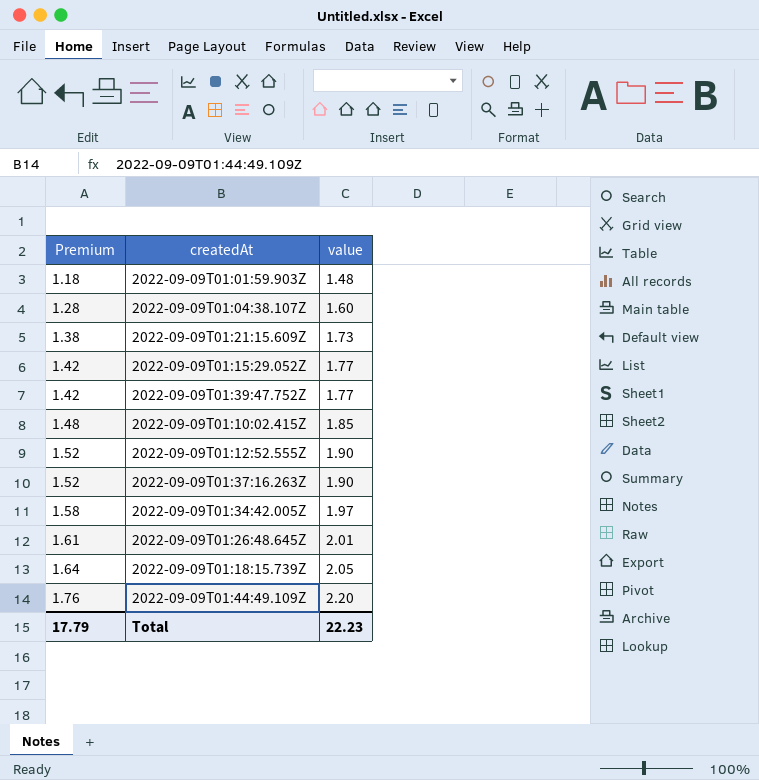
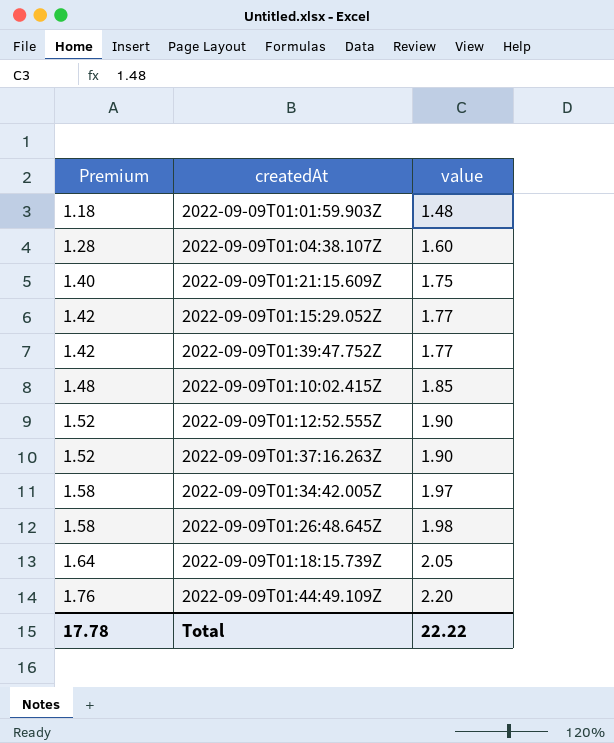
2022-09-09T01:21:15.609Z | Premium: 1.38 -> 1.40
2022-09-09T01:21:15.609Z | value: 1.73 -> 1.75
2022-09-09T01:26:48.645Z | Premium: 1.61 -> 1.58
2022-09-09T01:26:48.645Z | value: 2.01 -> 1.98
Total | Premium: 17.79 -> 17.78
Total | value: 22.23 -> 22.22

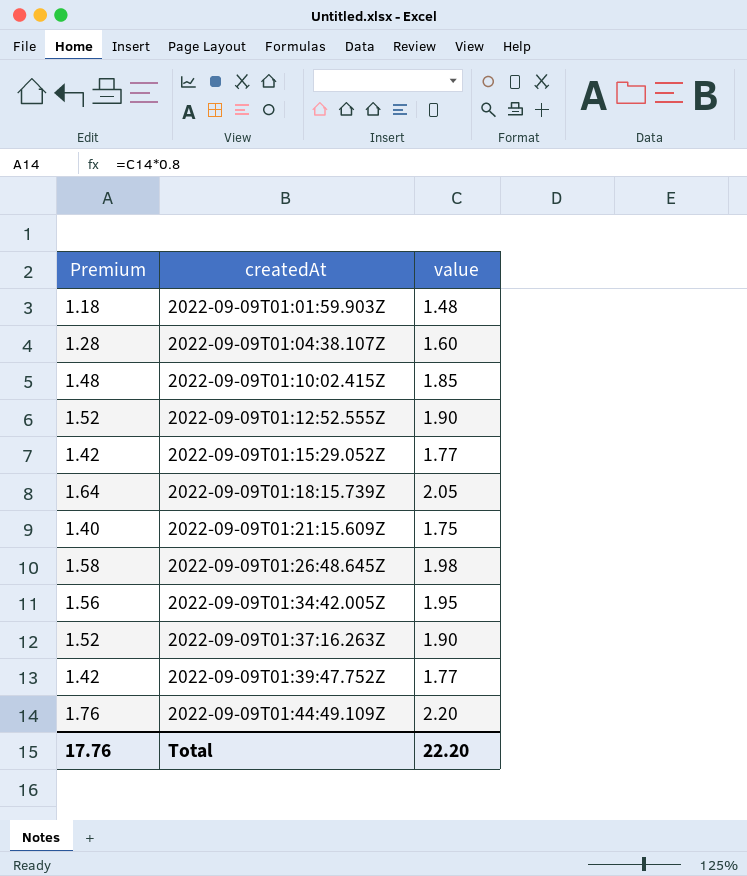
row order: Premium ascending -> createdAt ascending
2022-09-09T01:34:42.005Z | Premium: 1.58 -> 1.56
2022-09-09T01:34:42.005Z | value: 1.97 -> 1.95
Total | Premium: 17.78 -> 17.76
Total | value: 22.22 -> 22.20

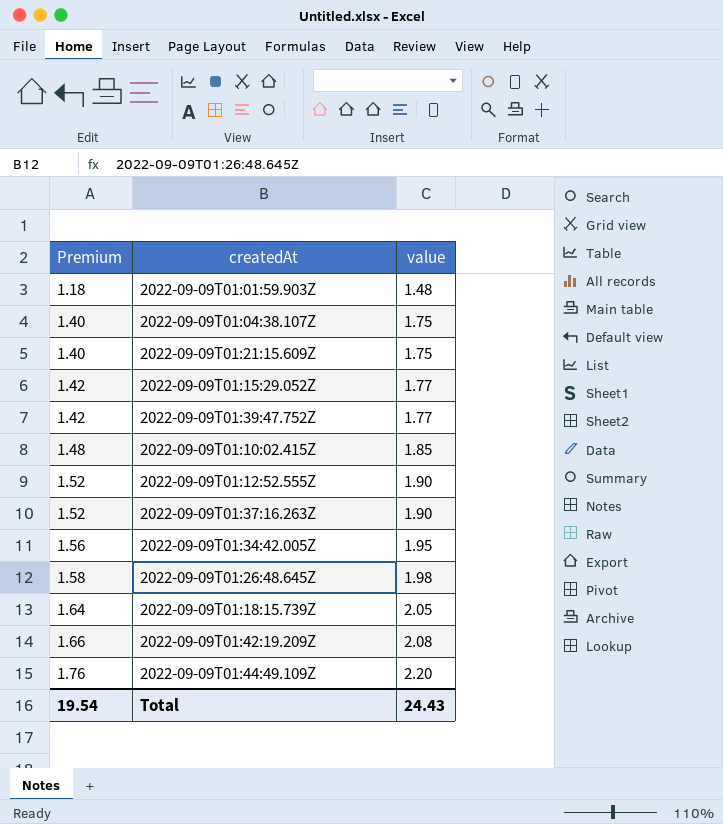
row order: createdAt ascending -> Premium ascending
2022-09-09T01:04:38.107Z | Premium: 1.28 -> 1.40
2022-09-09T01:04:38.107Z | value: 1.60 -> 1.75
row 2022-09-09T01:42:19.209Z: none -> 1.66 | 2.08
Total | Premium: 17.76 -> 19.54
Total | value: 22.20 -> 24.43

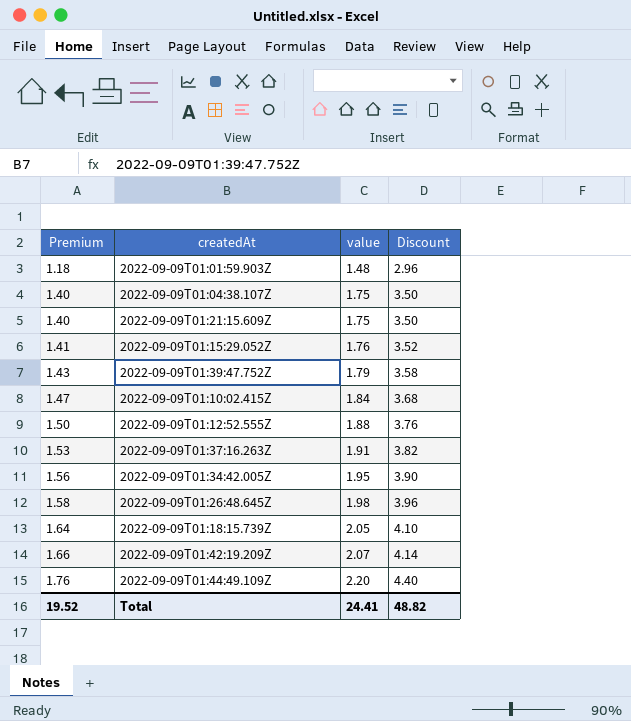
column Discount | formula: none -> [value] * 2
2022-09-09T01:15:29.052Z | Premium: 1.42 -> 1.41
2022-09-09T01:15:29.052Z | value: 1.77 -> 1.76
2022-09-09T01:39:47.752Z | Premium: 1.42 -> 1.43
2022-09-09T01:39:47.752Z | value: 1.77 -> 1.79
2022-09-09T01:10:02.415Z | Premium: 1.48 -> 1.47
2022-09-09T01:10:02.415Z | value: 1.85 -> 1.84
2022-09-09T01:12:52.555Z | Premium: 1.52 -> 1.50
2022-09-09T01:12:52.555Z | value: 1.90 -> 1.88
2022-09-09T01:37:16.263Z | Premium: 1.52 -> 1.53
2022-09-09T01:37:16.263Z | value: 1.90 -> 1.91
2022-09-09T01:42:19.209Z | value: 2.08 -> 2.07
Total | Premium: 19.54 -> 19.52
Total | value: 24.43 -> 24.41

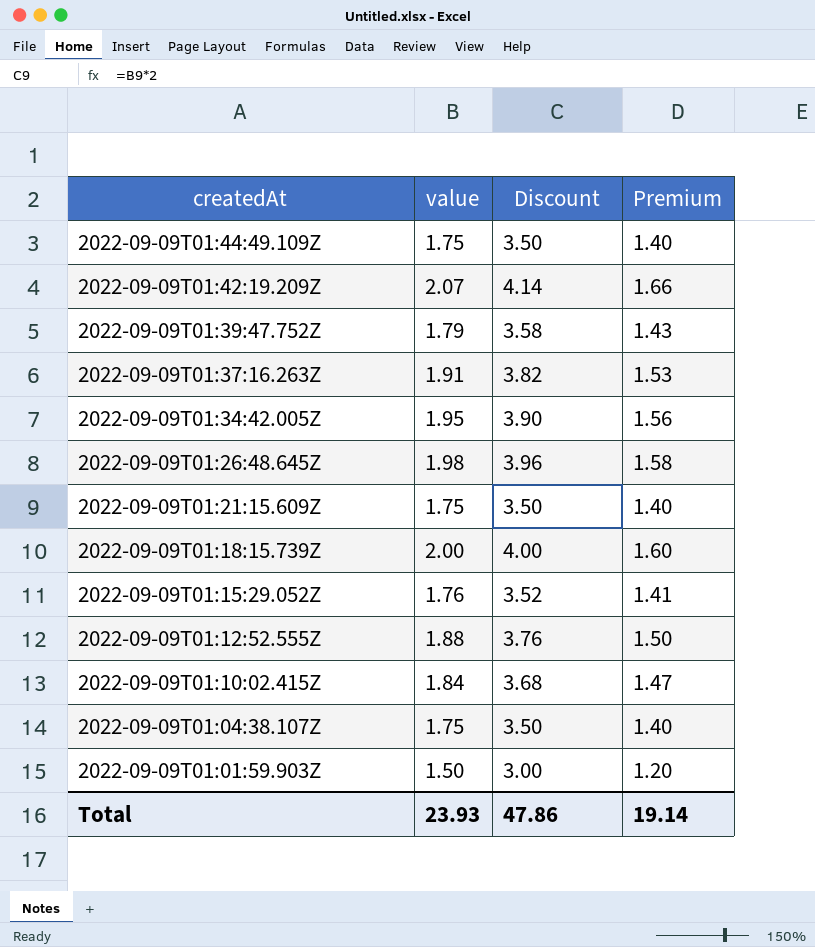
row order: Premium ascending -> createdAt descending
column Premium | position: 1 -> 4
2022-09-09T01:44:49.109Z | value: 2.20 -> 1.75
2022-09-09T01:44:49.109Z | Discount: 4.40 -> 3.50
2022-09-09T01:44:49.109Z | Premium: 1.76 -> 1.40
2022-09-09T01:18:15.739Z | value: 2.05 -> 2.00
2022-09-09T01:18:15.739Z | Discount: 4.10 -> 4.00
2022-09-09T01:18:15.739Z | Premium: 1.64 -> 1.60
2022-09-09T01:01:59.903Z | value: 1.48 -> 1.50
2022-09-09T01:01:59.903Z | Discount: 2.96 -> 3.00
2022-09-09T01:01:59.903Z | Premium: 1.18 -> 1.20
Total | value: 24.41 -> 23.93
Total | Discount: 48.82 -> 47.86
Total | Premium: 19.52 -> 19.14

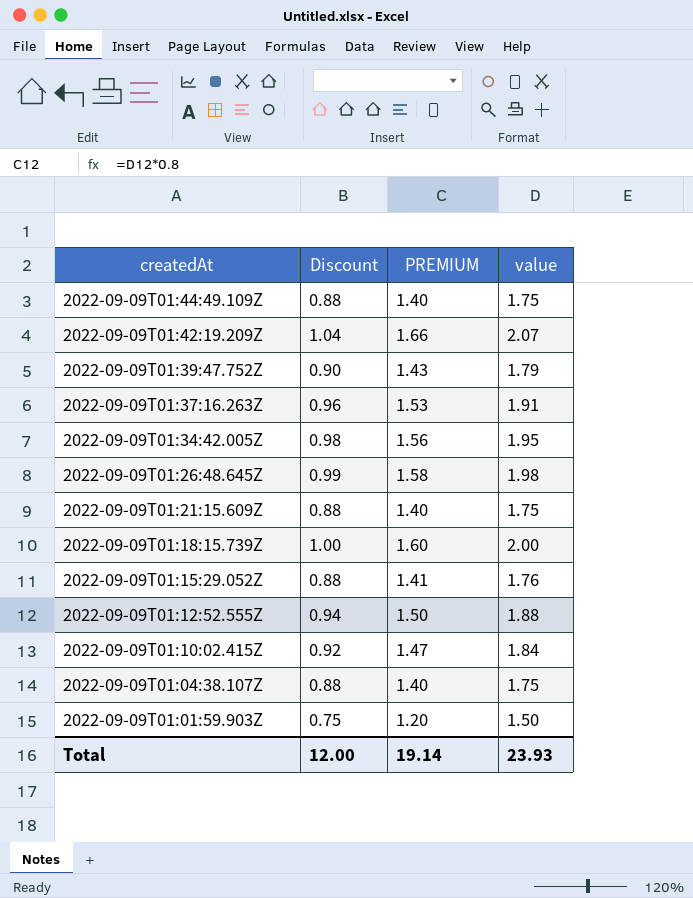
column Discount | formula: [value] * 2 -> [value] * 0.5
column name: Premium -> PREMIUM
column value | position: 2 -> 4
Total | Discount: 47.86 -> 12.00

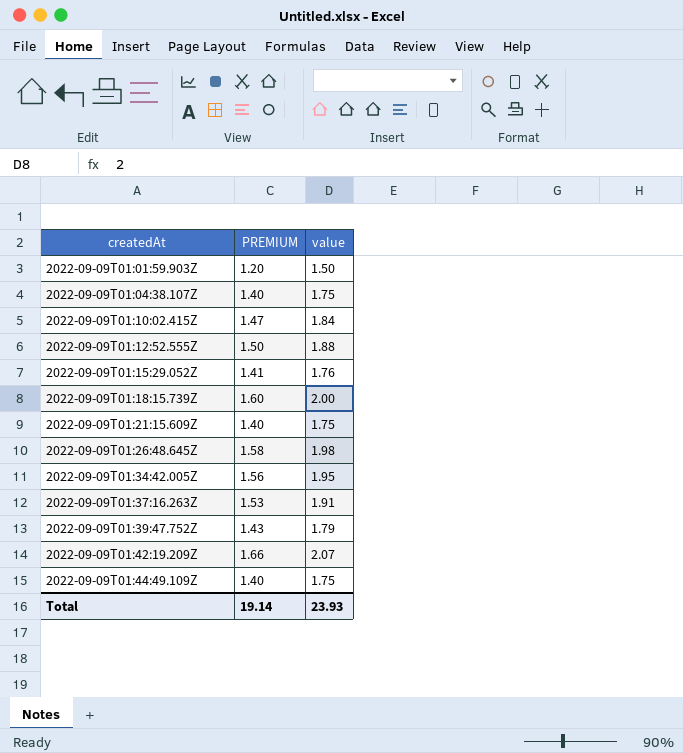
row order: createdAt descending -> createdAt ascending
column Discount | formula: [value] * 0.5 -> none

